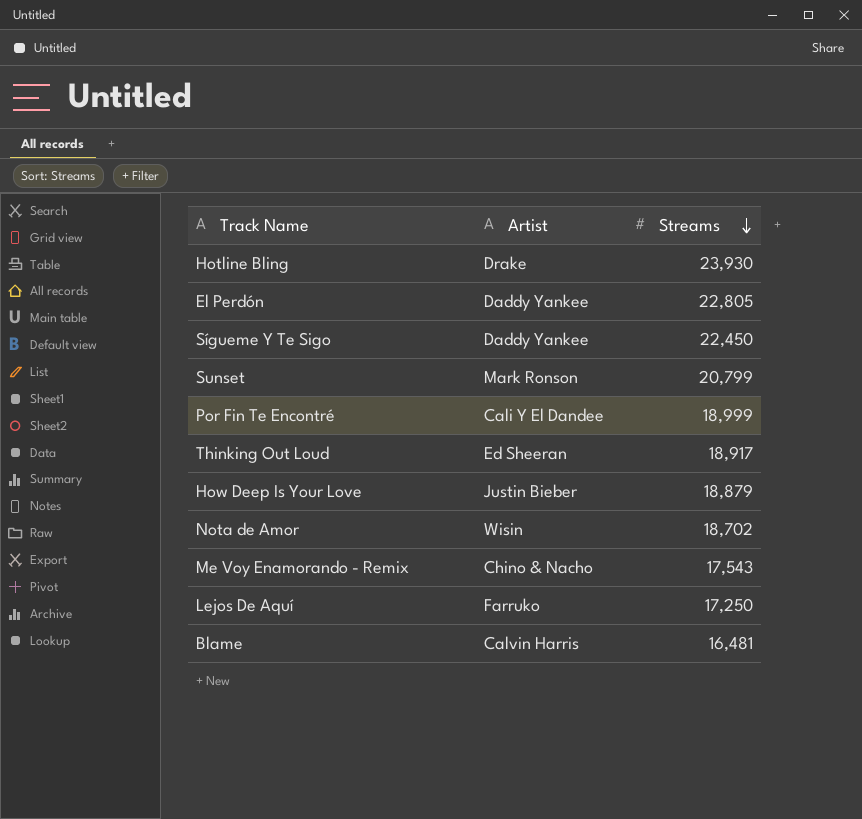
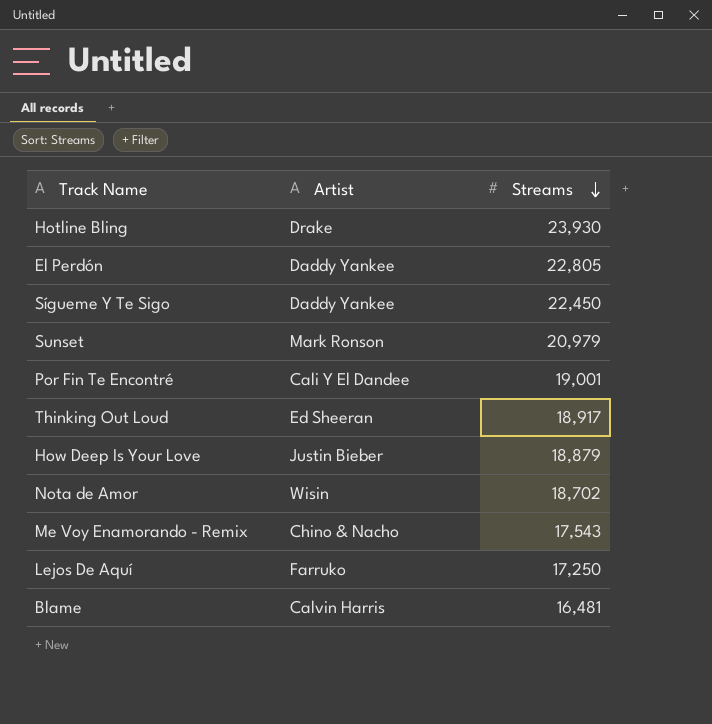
Sunset | Streams: 20,799 -> 20,979
Por Fin Te Encontré | Streams: 18,999 -> 19,001

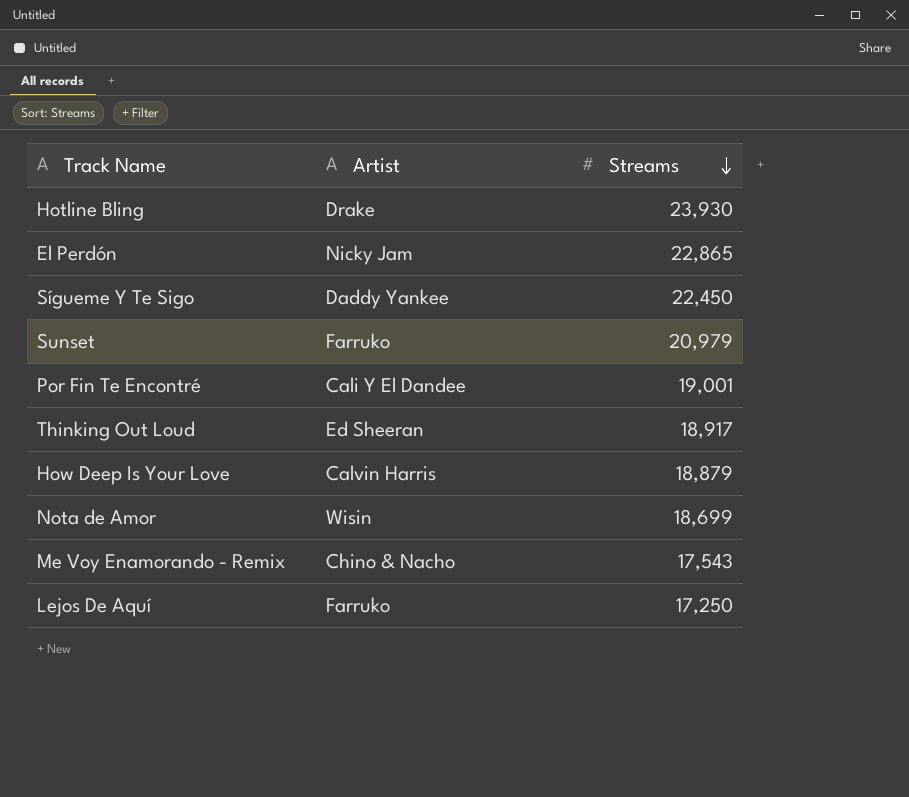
row Blame: Calvin Harris | 16,481 -> none
El Perdón | Artist: Daddy Yankee -> Nicky Jam
El Perdón | Streams: 22,805 -> 22,865
Sunset | Artist: Mark Ronson -> Farruko
How Deep Is Your Love | Artist: Justin Bieber -> Calvin Harris
Nota de Amor | Streams: 18,702 -> 18,699

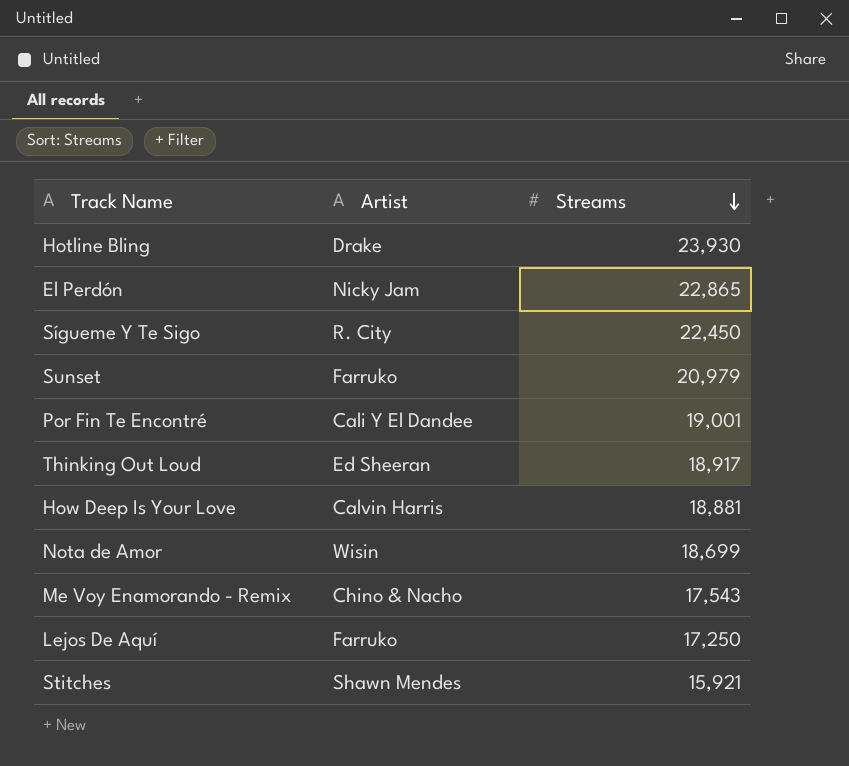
Sígueme Y Te Sigo | Artist: Daddy Yankee -> R. City
How Deep Is Your Love | Streams: 18,879 -> 18,881
row Stitches: none -> Shawn Mendes | 15,921

